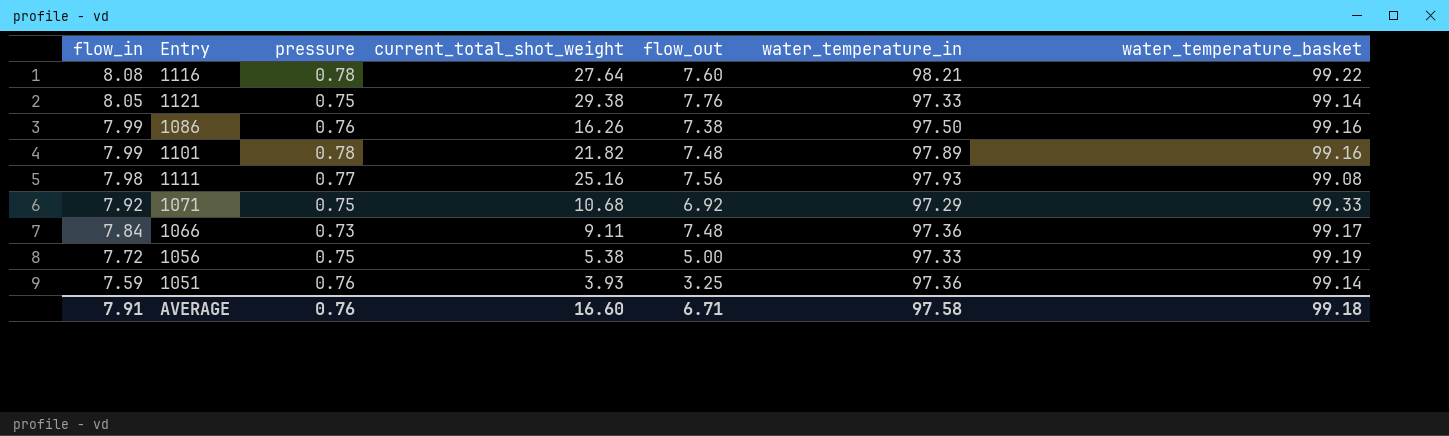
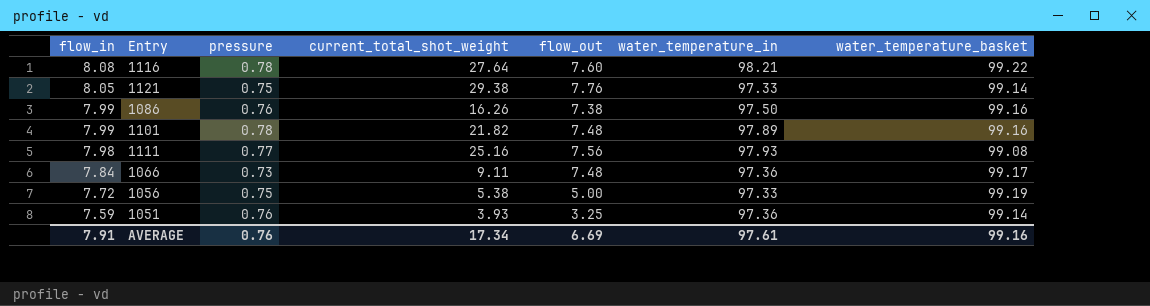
row 1071: 7.92 | 0.75 | 10.68 | 6.92 | 97.29 | 99.33 -> none
AVERAGE | current_total_shot_weight: 16.60 -> 17.34
AVERAGE | flow_out: 6.71 -> 6.69
AVERAGE | water_temperature_in: 97.58 -> 97.61
AVERAGE | water_temperature_basket: 99.18 -> 99.16

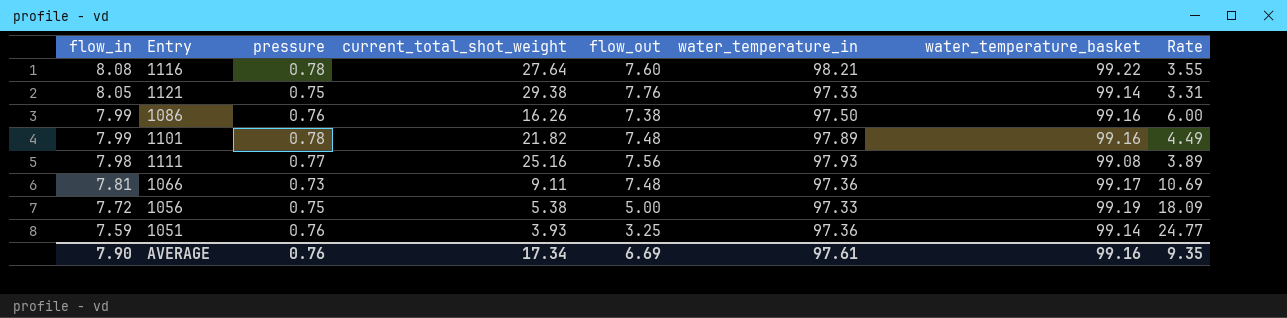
column Rate | formula: none -> [water_temperature_in] / [current_total_shot_weight]
1066 | flow_in: 7.84 -> 7.81
AVERAGE | flow_in: 7.91 -> 7.90

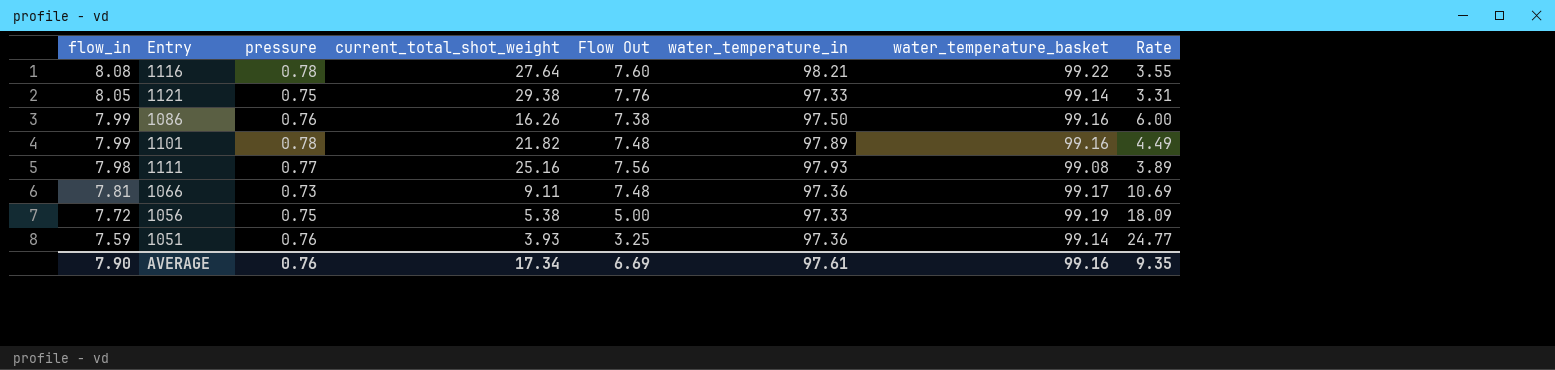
column name: flow_out -> Flow Out

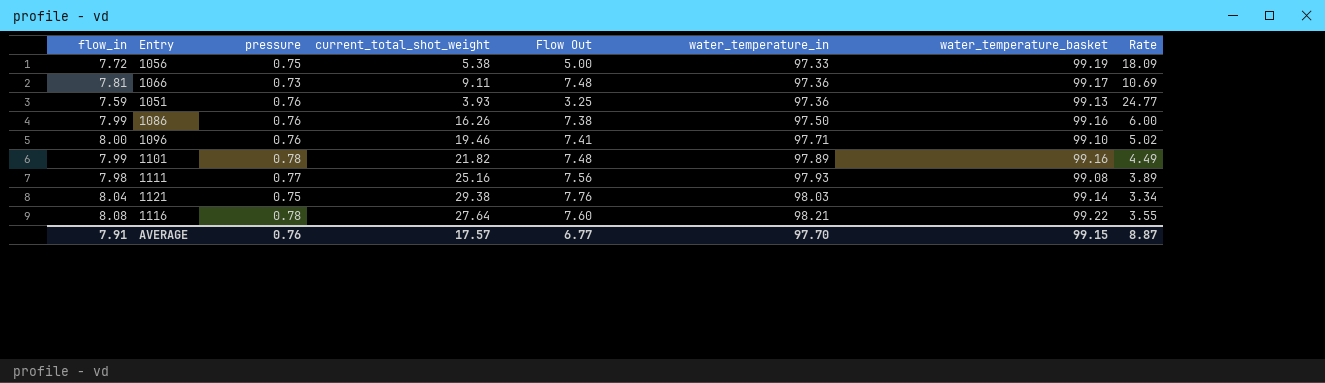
row order: flow_in descending -> water_temperature_in ascending
1051 | water_temperature_basket: 99.14 -> 99.13
row 1096: none -> 8.00 | 0.76 | 19.46 | 7.41 | 97.71 | 99.10 | 5.02
1121 | flow_in: 8.05 -> 8.04
1121 | water_temperature_in: 97.33 -> 98.03
1121 | Rate: 3.31 -> 3.34
AVERAGE | flow_in: 7.90 -> 7.91
AVERAGE | current_total_shot_weight: 17.34 -> 17.57
AVERAGE | Flow Out: 6.69 -> 6.77
AVERAGE | water_temperature_in: 97.61 -> 97.70
AVERAGE | water_temperature_basket: 99.16 -> 99.15
AVERAGE | Rate: 9.35 -> 8.87

